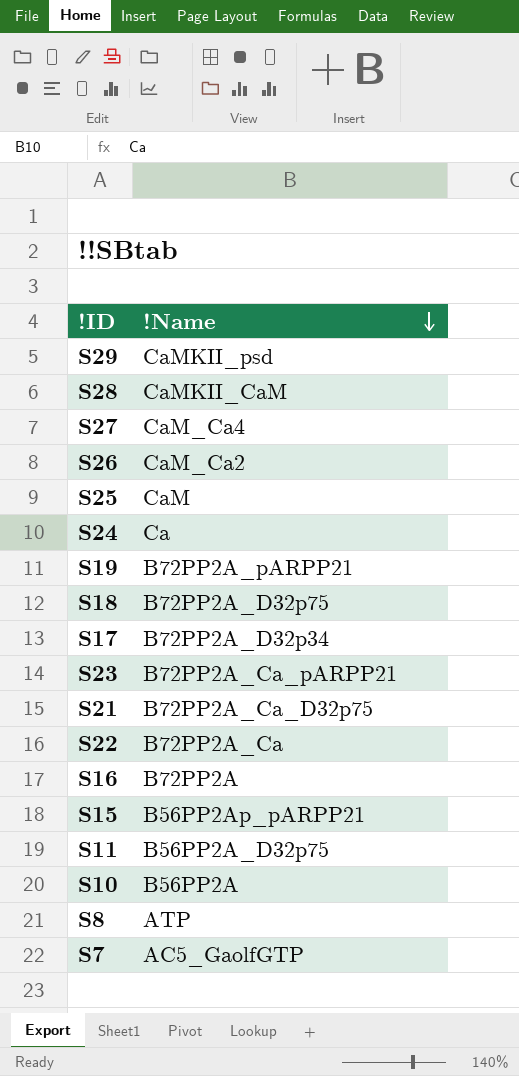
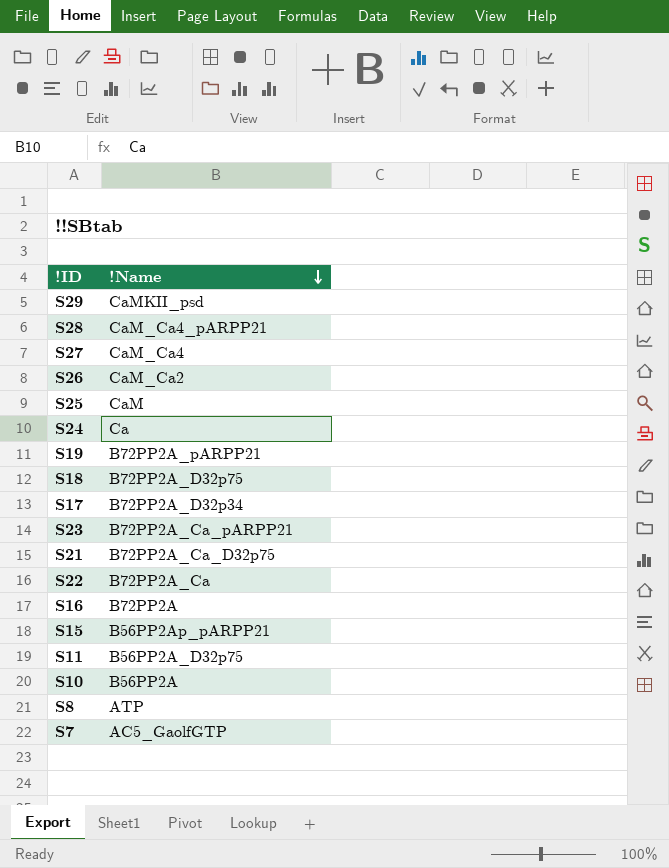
S28 | !Name: CaMKII_CaM -> CaM_Ca4_pARPP21

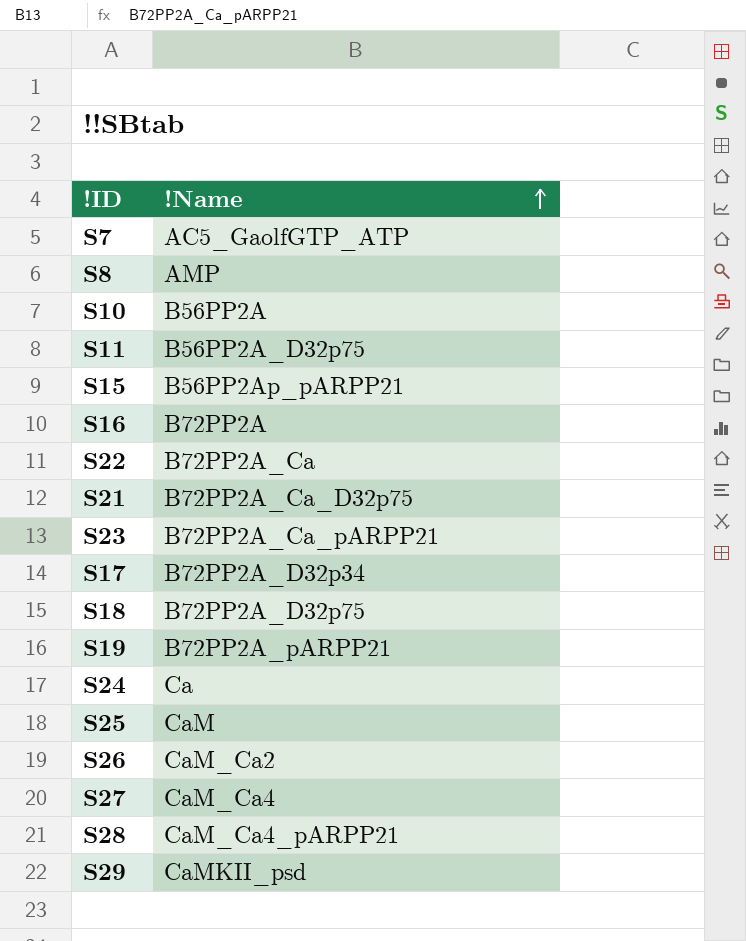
row order: !Name descending -> !Name ascending
S7 | !Name: AC5_GaolfGTP -> AC5_GaolfGTP_ATP
S8 | !Name: ATP -> AMP

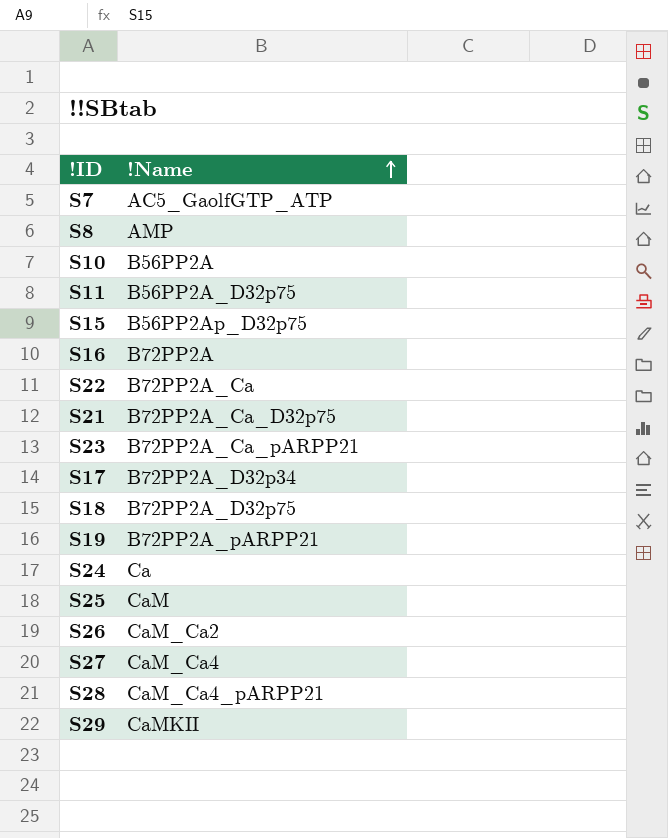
S15 | !Name: B56PP2Ap_pARPP21 -> B56PP2Ap_D32p75
S29 | !Name: CaMKII_psd -> CaMKII

